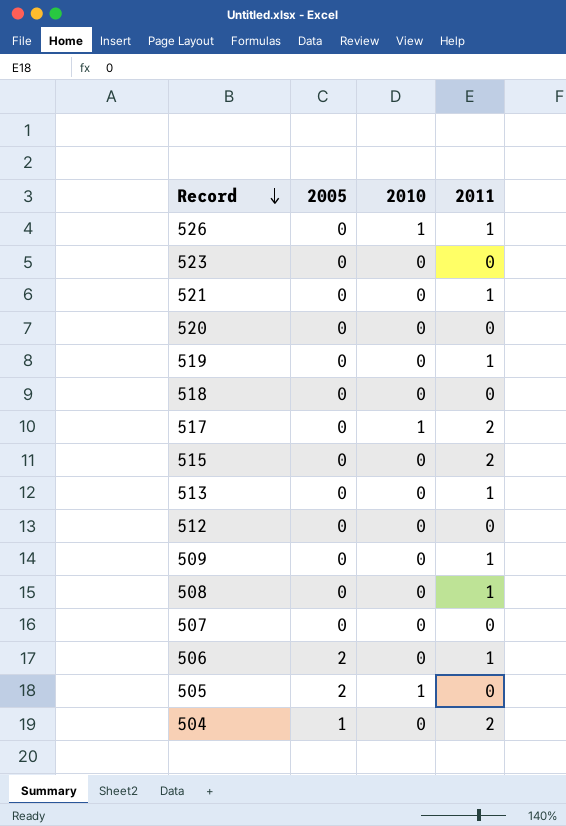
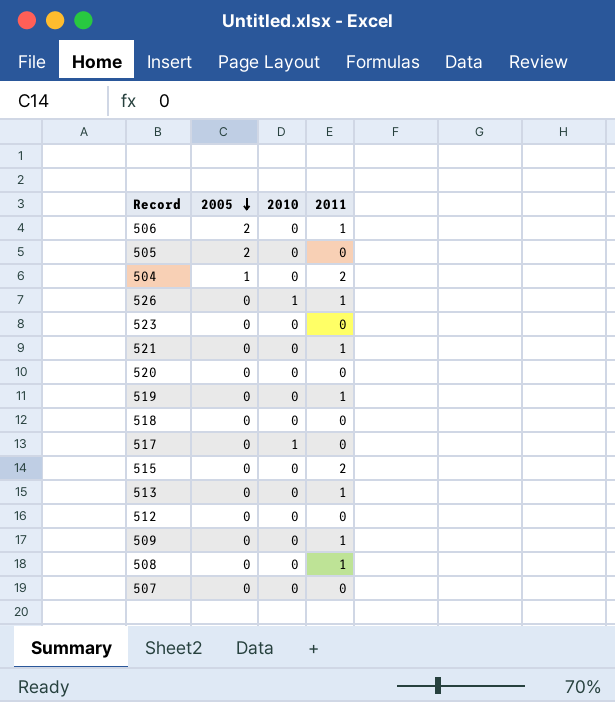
row order: Record descending -> 2005 descending
505 | 2010: 1 -> 0
517 | 2011: 2 -> 0

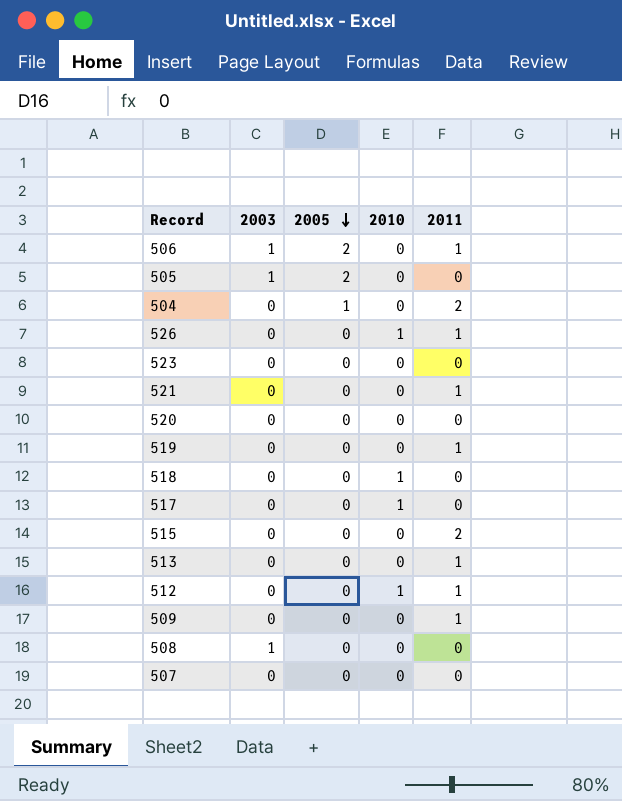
column 2003 | position: none -> 2
518 | 2010: 0 -> 1
512 | 2010: 0 -> 1
512 | 2011: 0 -> 1
508 | 2011: 1 -> 0

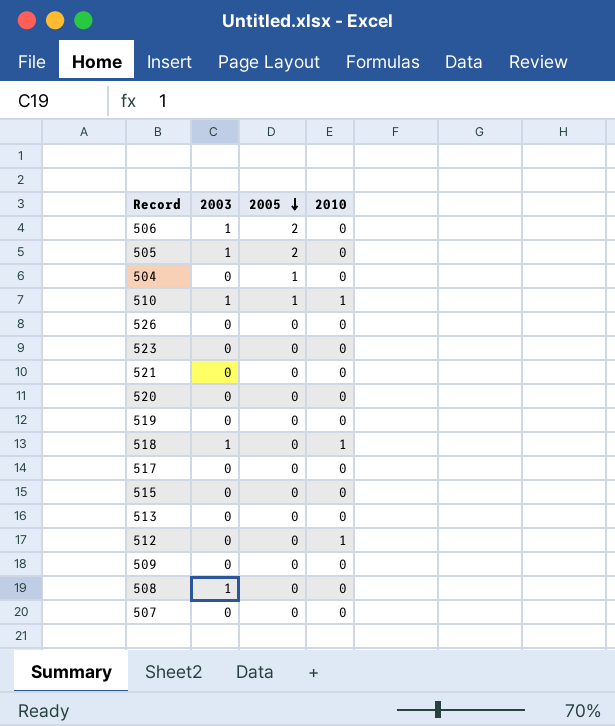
column 2011 | position: 5 -> none
row 510: none -> 1 | 1 | 1
526 | 2010: 1 -> 0
518 | 2003: 0 -> 1
517 | 2010: 1 -> 0

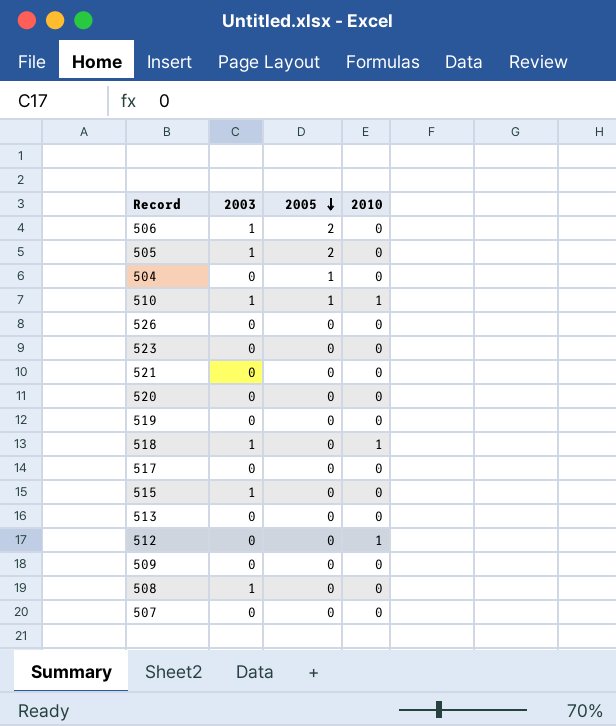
515 | 2003: 0 -> 1

